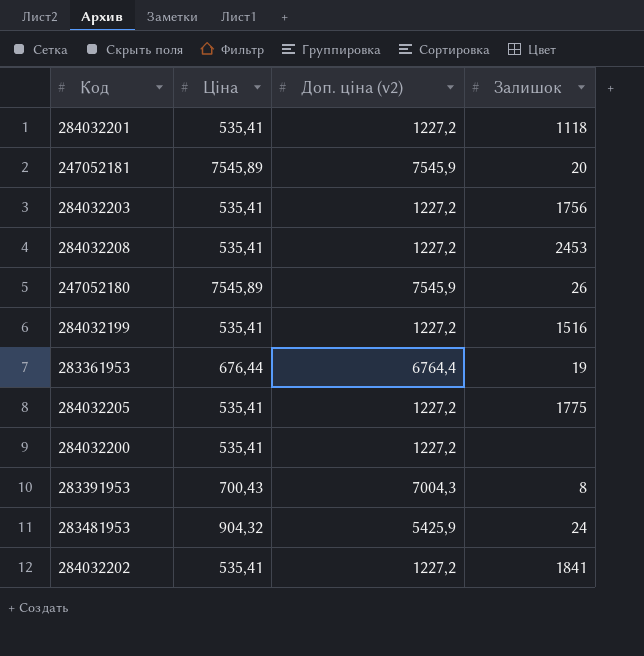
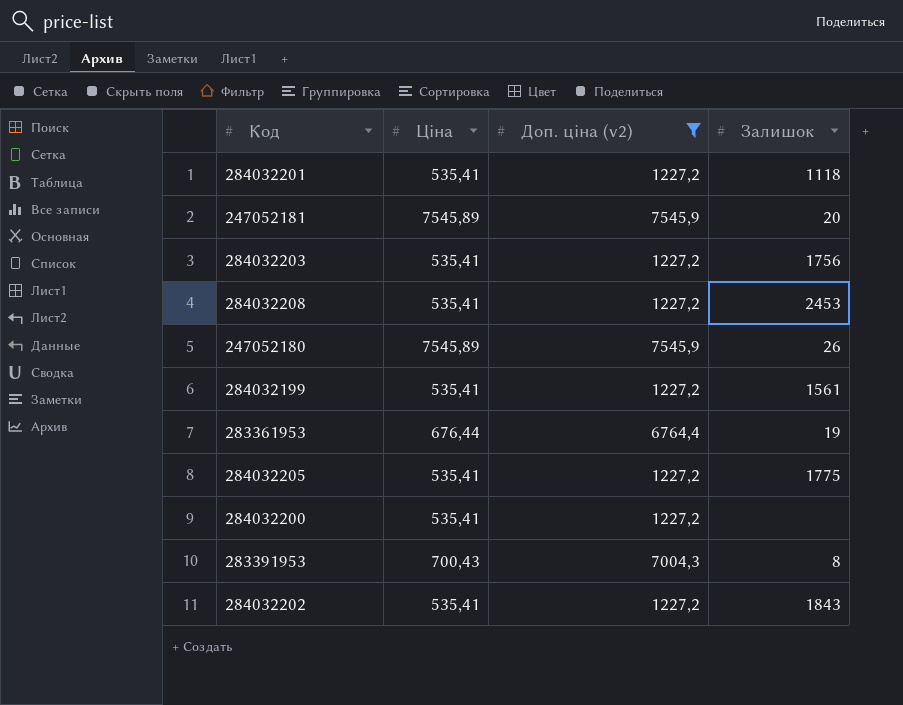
filter: none -> Доп. ціна (v2) != 5425,9
284032199 | Залишок: 1516 -> 1561
284032202 | Залишок: 1841 -> 1843

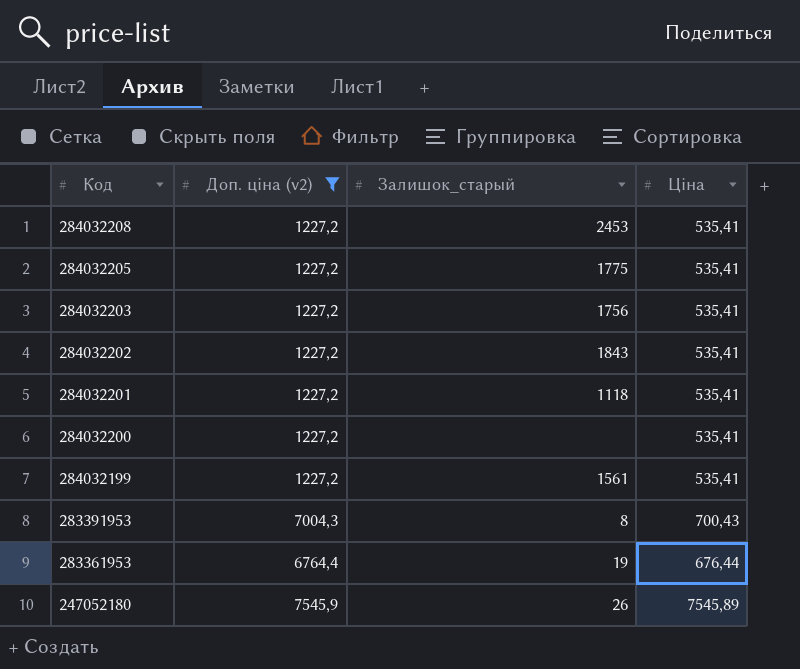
row order: none -> Код descending
column name: Залишок -> Залишок_старый
column Ціна | position: 2 -> 4
row 247052181: 7545,89 | 7545,9 | 20 -> none

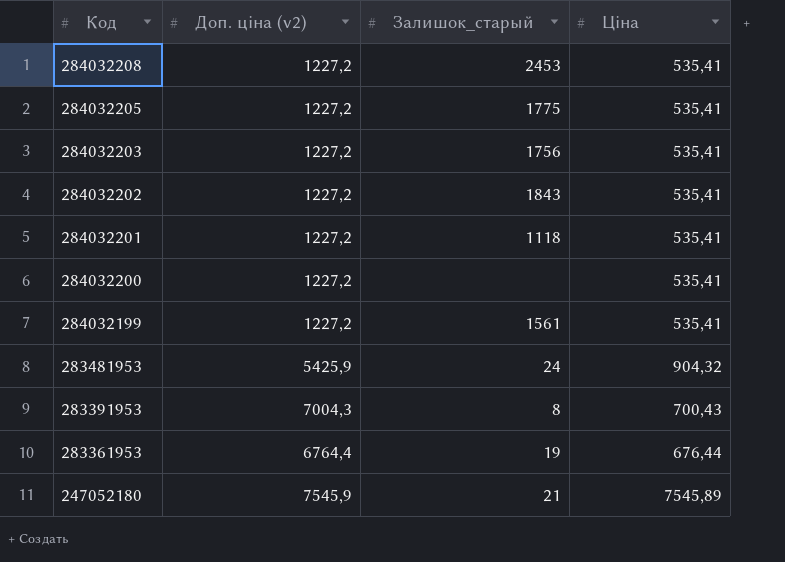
filter: Доп. ціна (v2) != 5425,9 -> none
247052180 | Залишок_старый: 26 -> 21

